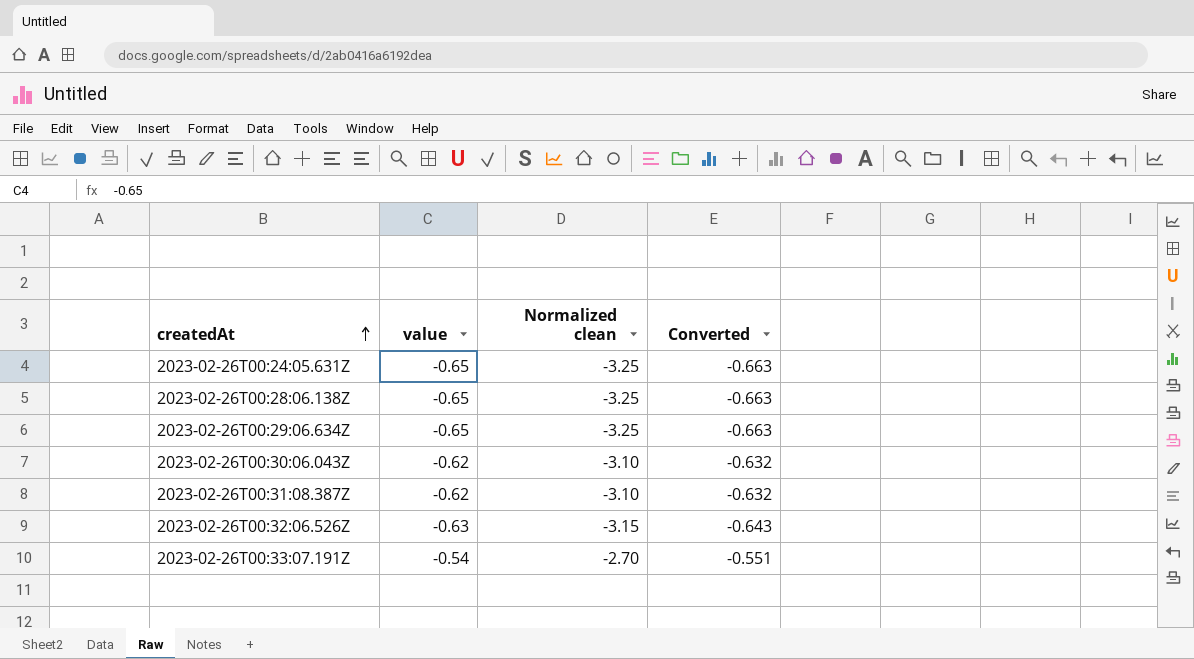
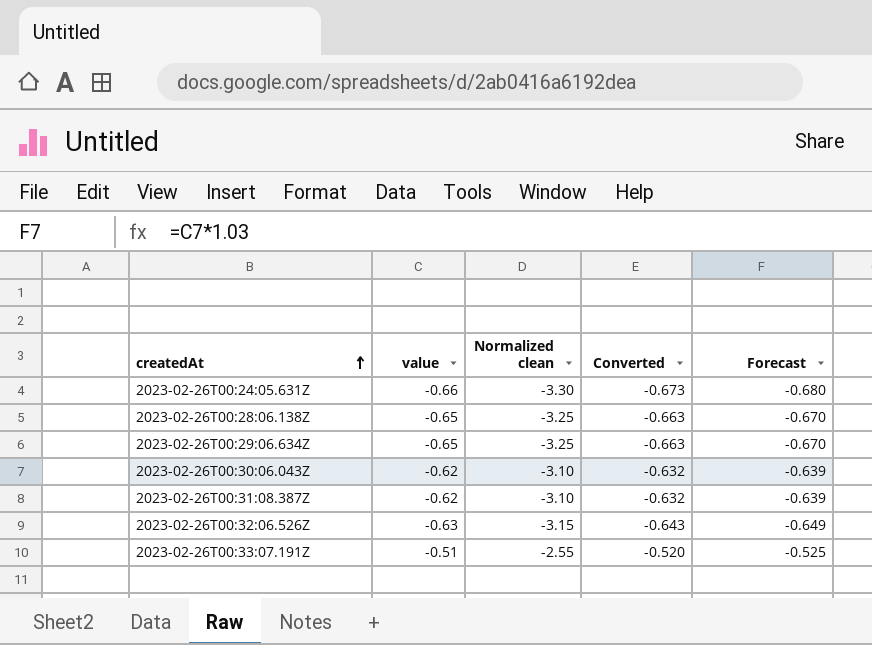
column Forecast | formula: none -> [value] * 1.03
2023-02-26T00:24:05.631Z | value: -0.65 -> -0.66
2023-02-26T00:24:05.631Z | Normalized clean: -3.25 -> -3.30
2023-02-26T00:24:05.631Z | Converted: -0.663 -> -0.673
2023-02-26T00:33:07.191Z | value: -0.54 -> -0.51
2023-02-26T00:33:07.191Z | Normalized clean: -2.70 -> -2.55
2023-02-26T00:33:07.191Z | Converted: -0.551 -> -0.520

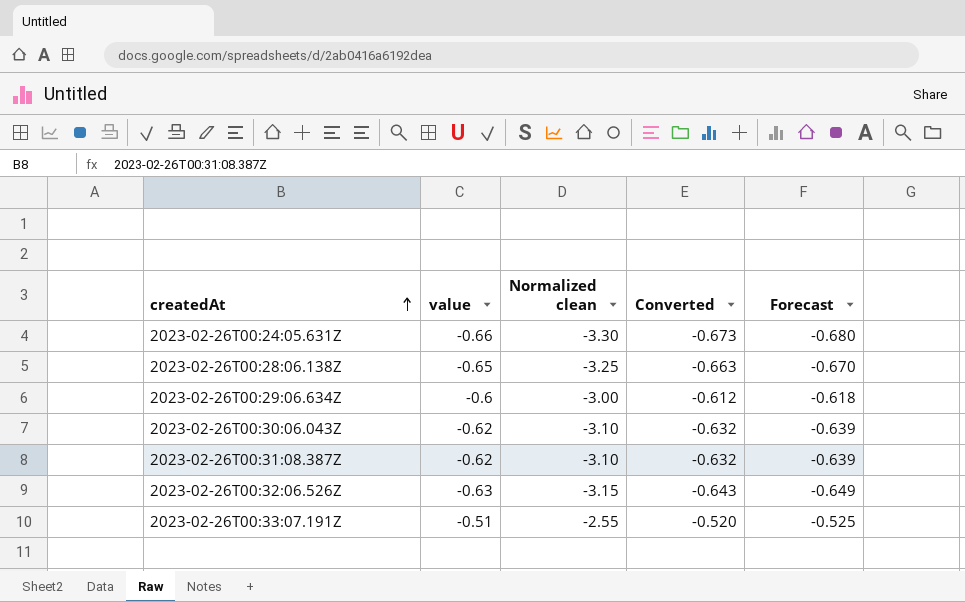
2023-02-26T00:29:06.634Z | value: -0.65 -> -0.6
2023-02-26T00:29:06.634Z | Normalized clean: -3.25 -> -3.00
2023-02-26T00:29:06.634Z | Converted: -0.663 -> -0.612
2023-02-26T00:29:06.634Z | Forecast: -0.670 -> -0.618

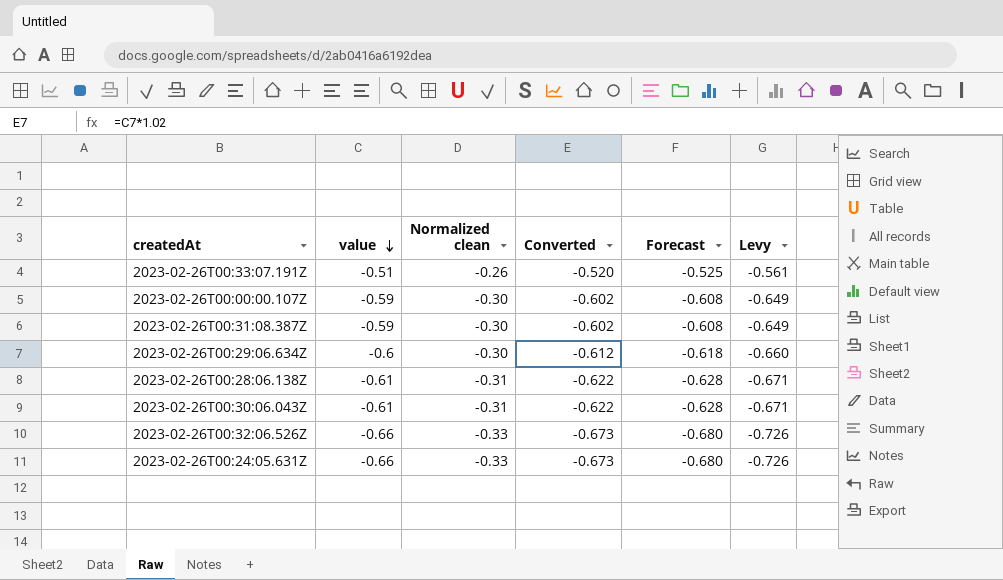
row order: createdAt ascending -> value descending
column Normalized clean | formula: [value] * 5 -> [value] * 0.5
column Levy | formula: none -> [value] * 1.1
row 2023-02-26T00:00:00.107Z: none -> -0.59 | -0.30 | -0.602 | -0.608 | -0.649
2023-02-26T00:31:08.387Z | value: -0.62 -> -0.59
2023-02-26T00:31:08.387Z | Converted: -0.632 -> -0.602
2023-02-26T00:31:08.387Z | Forecast: -0.639 -> -0.608
2023-02-26T00:28:06.138Z | value: -0.65 -> -0.61
2023-02-26T00:28:06.138Z | Converted: -0.663 -> -0.622
2023-02-26T00:28:06.138Z | Forecast: -0.670 -> -0.628
2023-02-26T00:30:06.043Z | value: -0.62 -> -0.61
2023-02-26T00:30:06.043Z | Converted: -0.632 -> -0.622
2023-02-26T00:30:06.043Z | Forecast: -0.639 -> -0.628
2023-02-26T00:32:06.526Z | value: -0.63 -> -0.66
2023-02-26T00:32:06.526Z | Converted: -0.643 -> -0.673
2023-02-26T00:32:06.526Z | Forecast: -0.649 -> -0.680

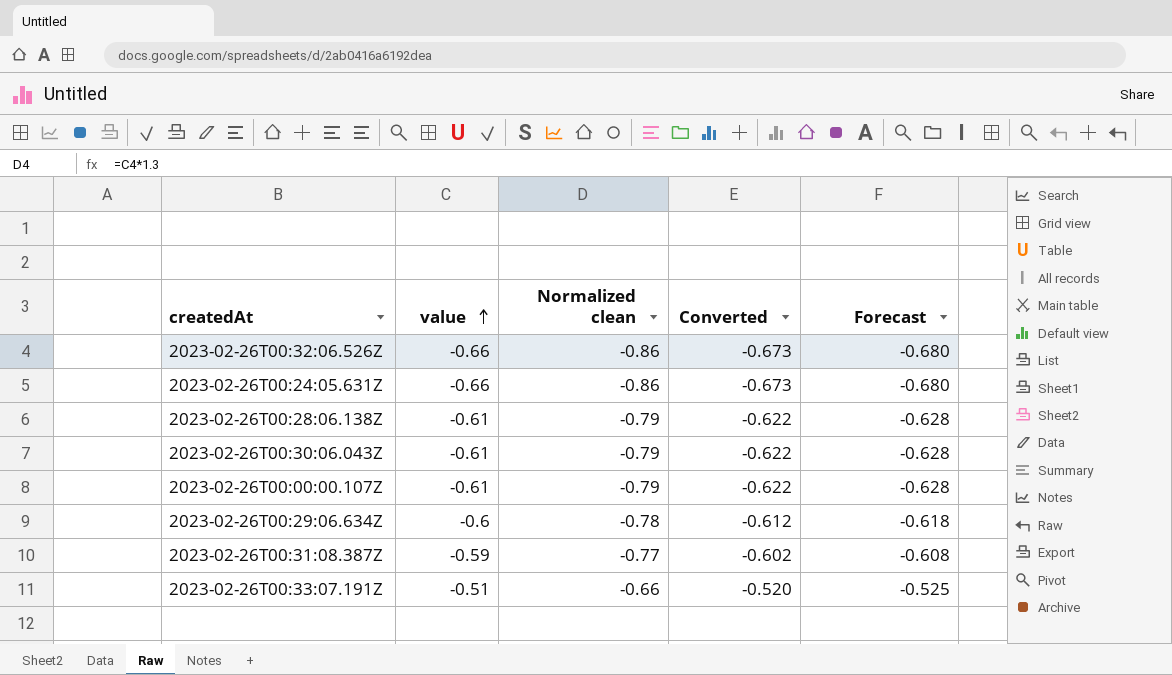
row order: value descending -> value ascending
column Levy | formula: [value] * 1.1 -> none
column Normalized clean | formula: [value] * 0.5 -> [value] * 1.3
2023-02-26T00:00:00.107Z | value: -0.59 -> -0.61
2023-02-26T00:00:00.107Z | Converted: -0.602 -> -0.622
2023-02-26T00:00:00.107Z | Forecast: -0.608 -> -0.628

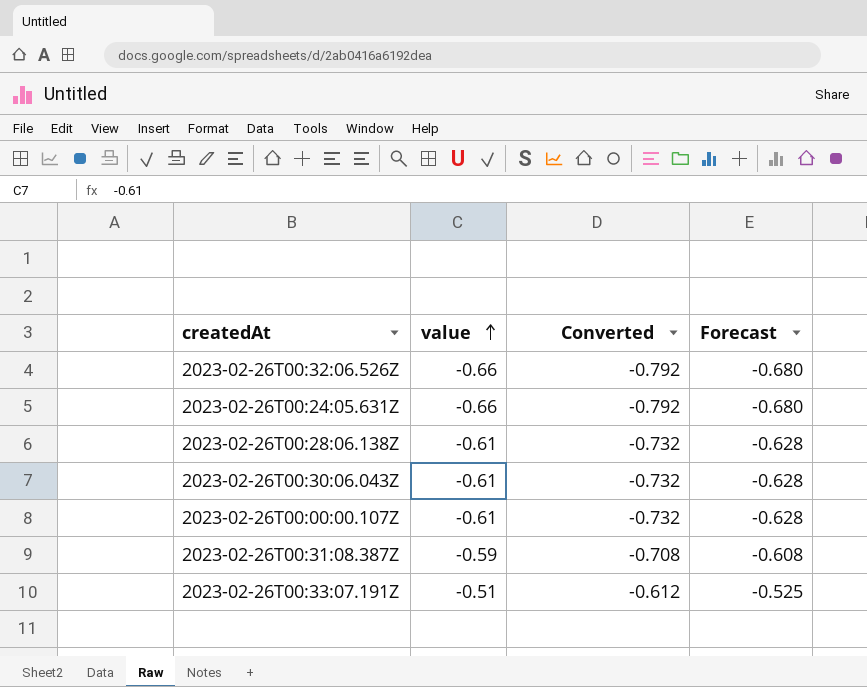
column Normalized clean | formula: [value] * 1.3 -> none
column Converted | formula: [value] * 1.02 -> [value] * 1.2
row 2023-02-26T00:29:06.634Z: -0.6 | -0.78 | -0.612 | -0.618 -> none

